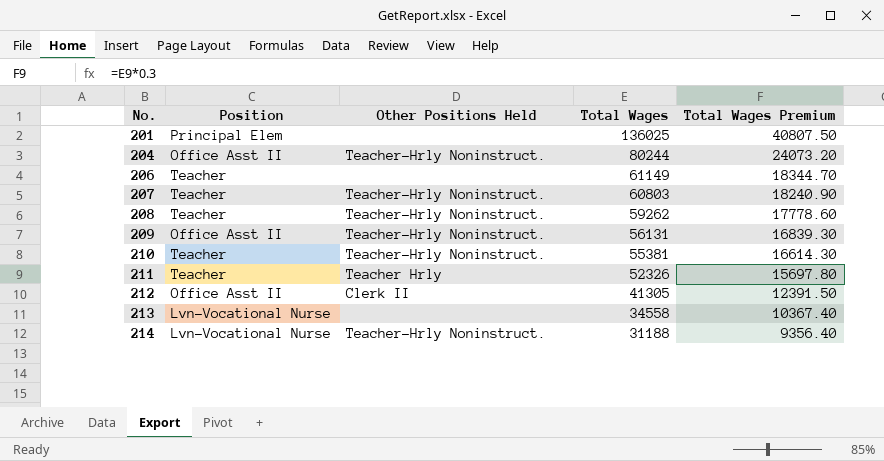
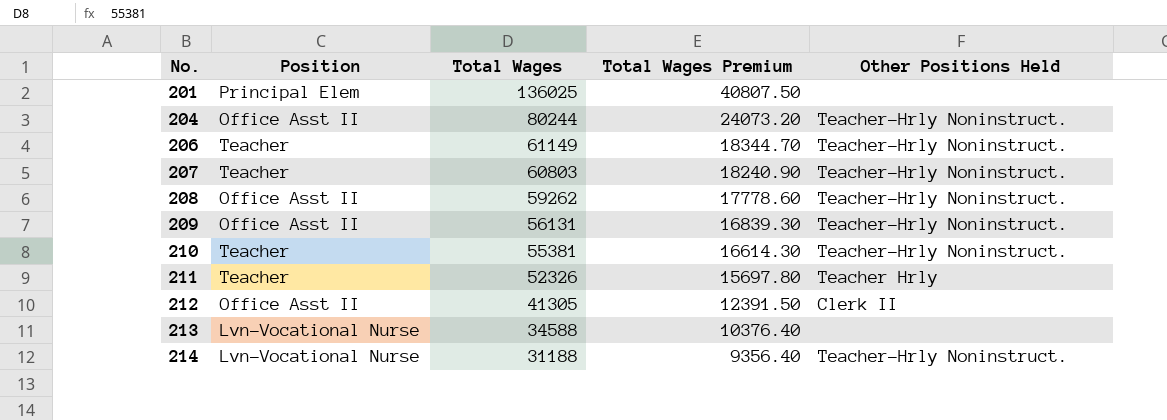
column Other Positions Held | position: 3 -> 5
206 | Other Positions Held: none -> Teacher-Hrly Noninstruct.
208 | Position: Teacher -> Office Asst II
213 | Total Wages: 34558 -> 34588
213 | Total Wages Premium: 10367.40 -> 10376.40

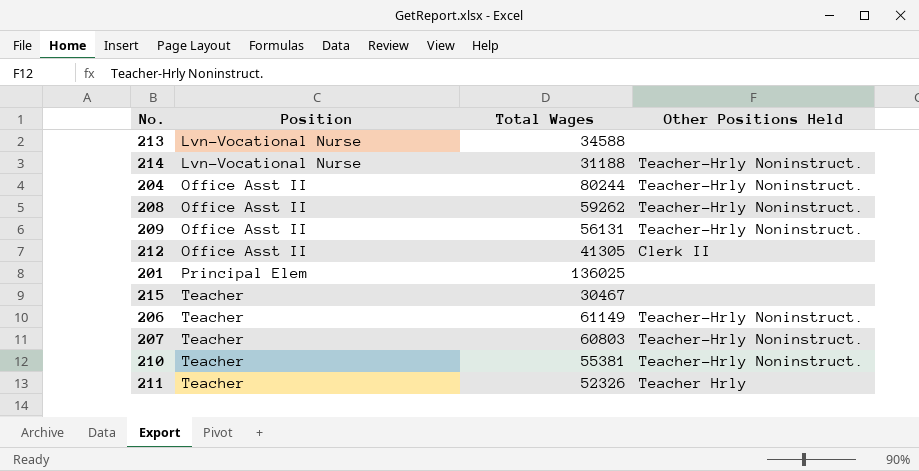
row order: No. ascending -> Position ascending
column Total Wages Premium | formula: [Total Wages] * 0.3 -> none
row 215: none -> Teacher | 30467 | none

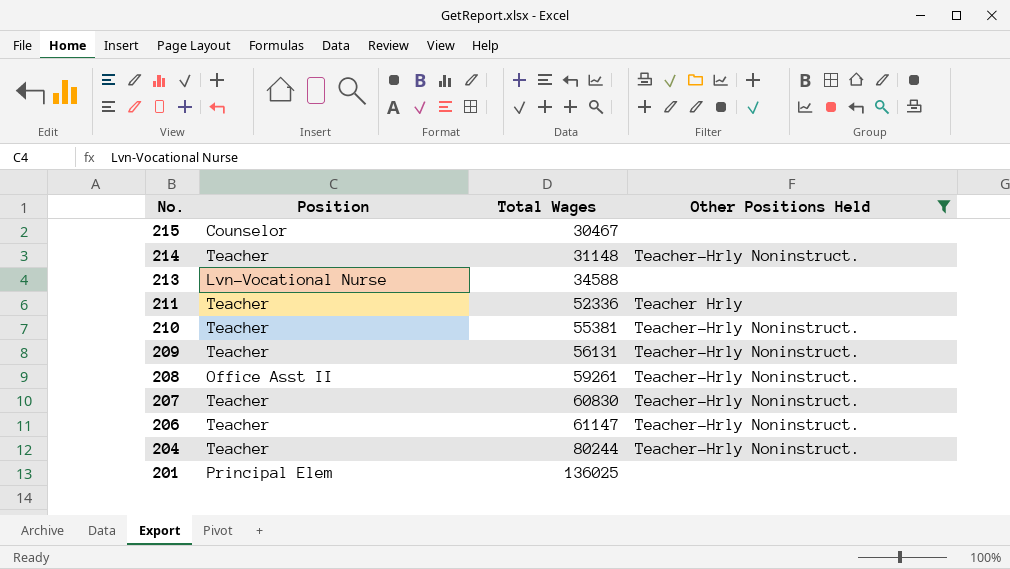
filter: none -> Other Positions Held != Clerk II
row order: Position ascending -> No. descending
215 | Position: Teacher -> Counselor
214 | Position: Lvn-Vocational Nurse -> Teacher
214 | Total Wages: 31188 -> 31148
211 | Total Wages: 52326 -> 52336
209 | Position: Office Asst II -> Teacher
208 | Total Wages: 59262 -> 59261
207 | Total Wages: 60803 -> 60830
206 | Total Wages: 61149 -> 61147
204 | Position: Office Asst II -> Teacher

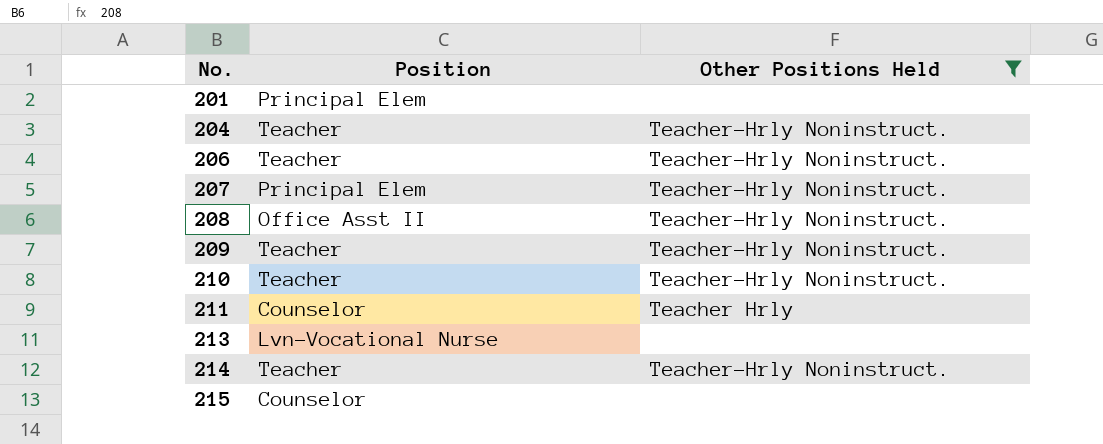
row order: No. descending -> No. ascending
column Total Wages | position: 3 -> none
207 | Position: Teacher -> Principal Elem
211 | Position: Teacher -> Counselor

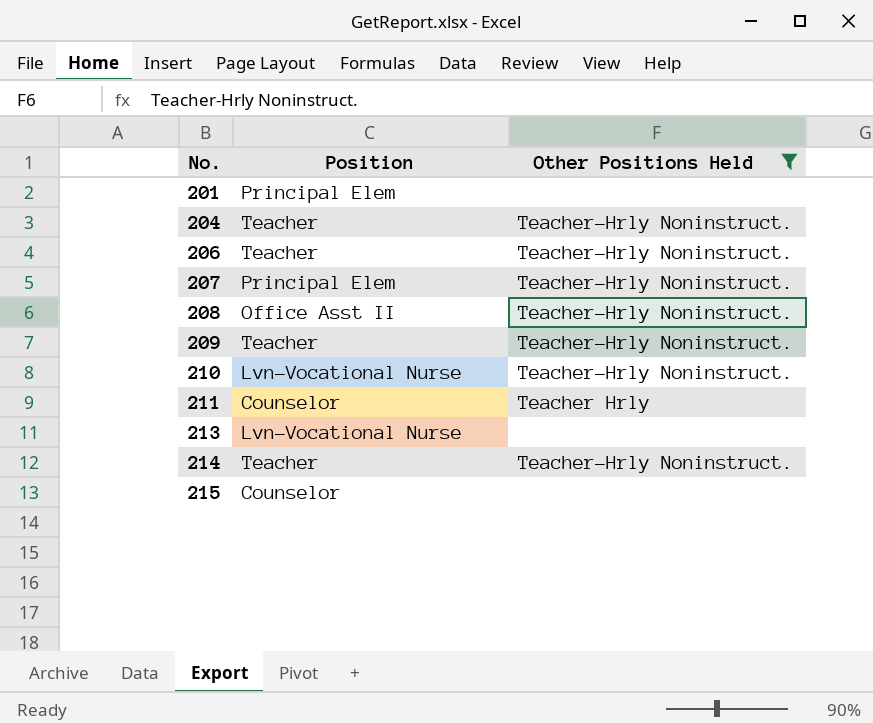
210 | Position: Teacher -> Lvn-Vocational Nurse

